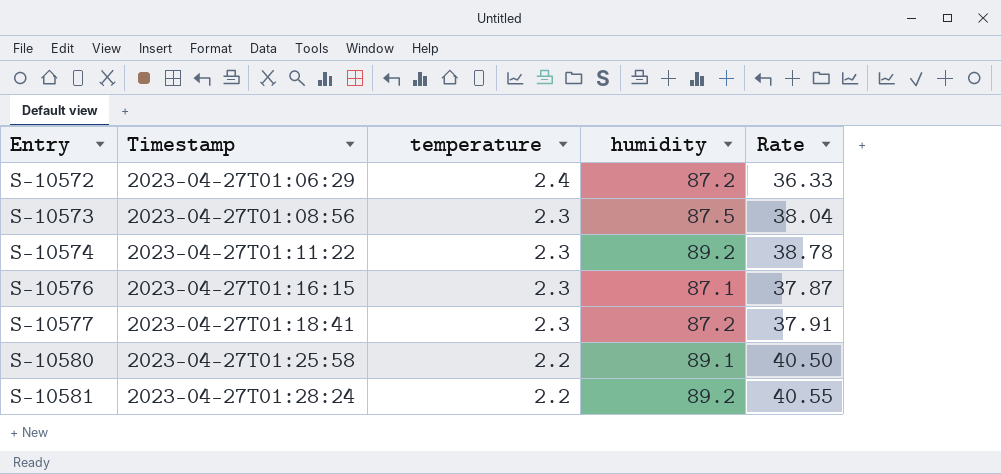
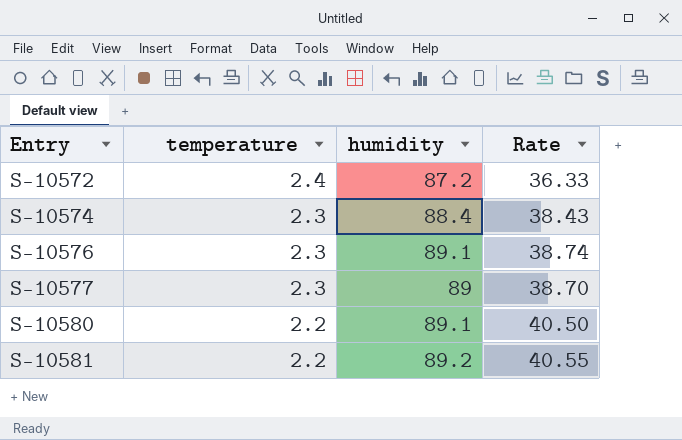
column Timestamp | position: 2 -> none
row S-10573: 2023-04-27T01:08:56 | 2.3 | 87.5 | 38.04 -> none
S-10574 | humidity: 89.2 -> 88.4
S-10574 | Rate: 38.78 -> 38.43
S-10576 | humidity: 87.1 -> 89.1
S-10576 | Rate: 37.87 -> 38.74
S-10577 | humidity: 87.2 -> 89
S-10577 | Rate: 37.91 -> 38.70

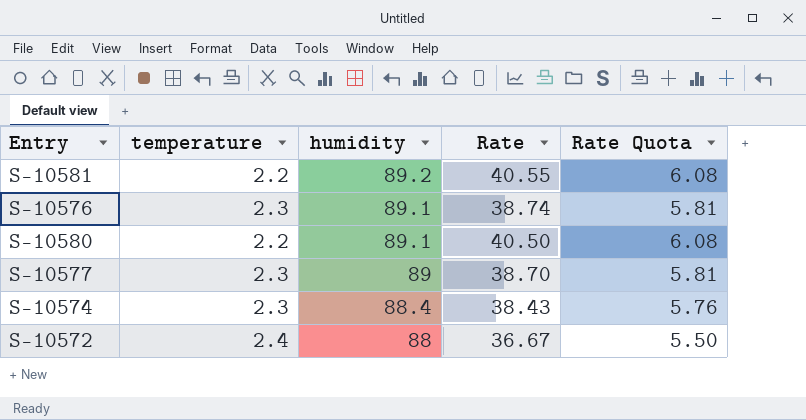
row order: Entry ascending -> humidity descending
column Rate Quota | formula: none -> [Rate] * 0.15
S-10572 | humidity: 87.2 -> 88
S-10572 | Rate: 36.33 -> 36.67

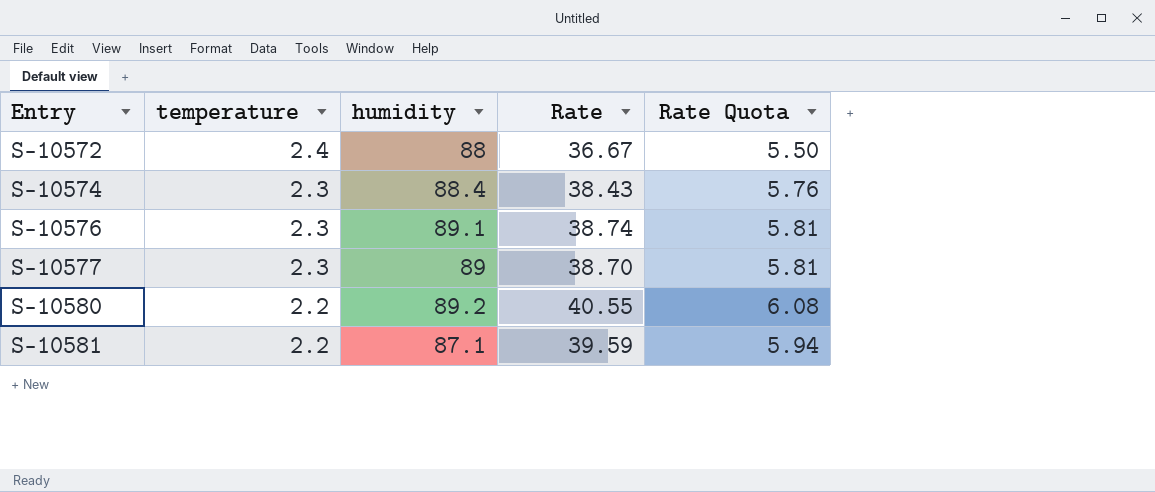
row order: humidity descending -> Entry ascending
S-10580 | humidity: 89.1 -> 89.2
S-10580 | Rate: 40.50 -> 40.55
S-10581 | humidity: 89.2 -> 87.1
S-10581 | Rate: 40.55 -> 39.59
S-10581 | Rate Quota: 6.08 -> 5.94

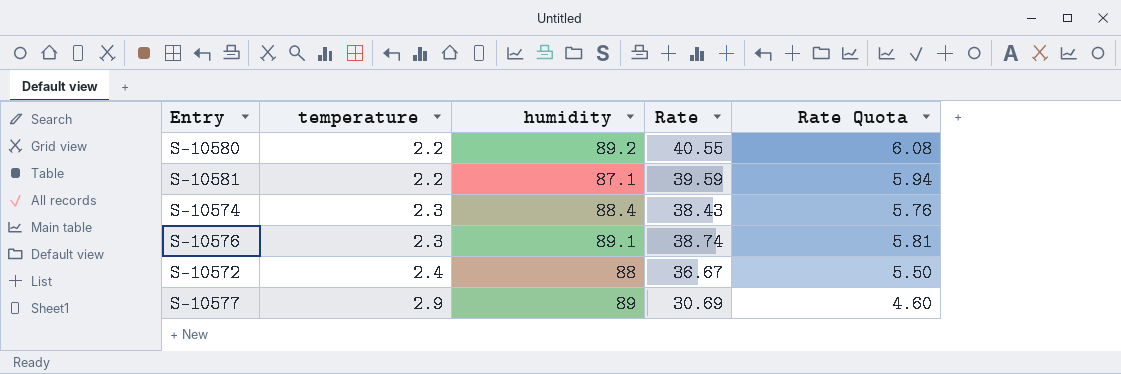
row order: Entry ascending -> temperature ascending
S-10577 | temperature: 2.3 -> 2.9
S-10577 | Rate: 38.70 -> 30.69
S-10577 | Rate Quota: 5.81 -> 4.60

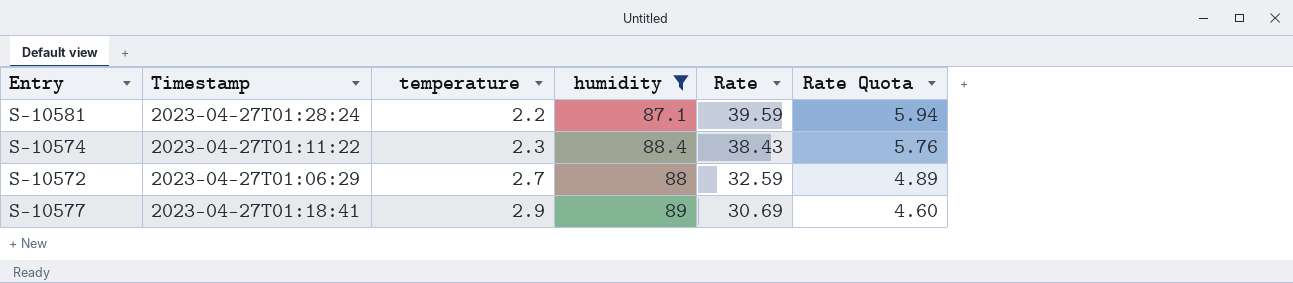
filter: none -> humidity <= 89
column Timestamp | position: none -> 2
S-10572 | temperature: 2.4 -> 2.7
S-10572 | Rate: 36.67 -> 32.59
S-10572 | Rate Quota: 5.50 -> 4.89

